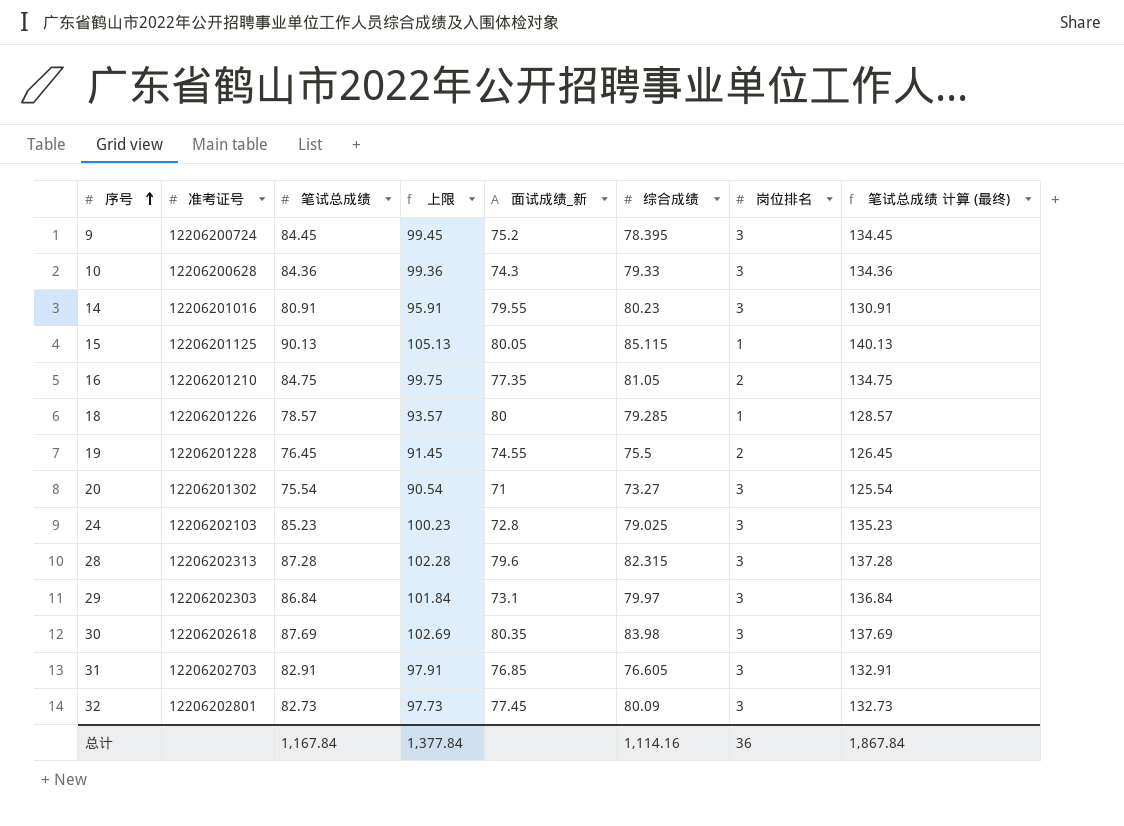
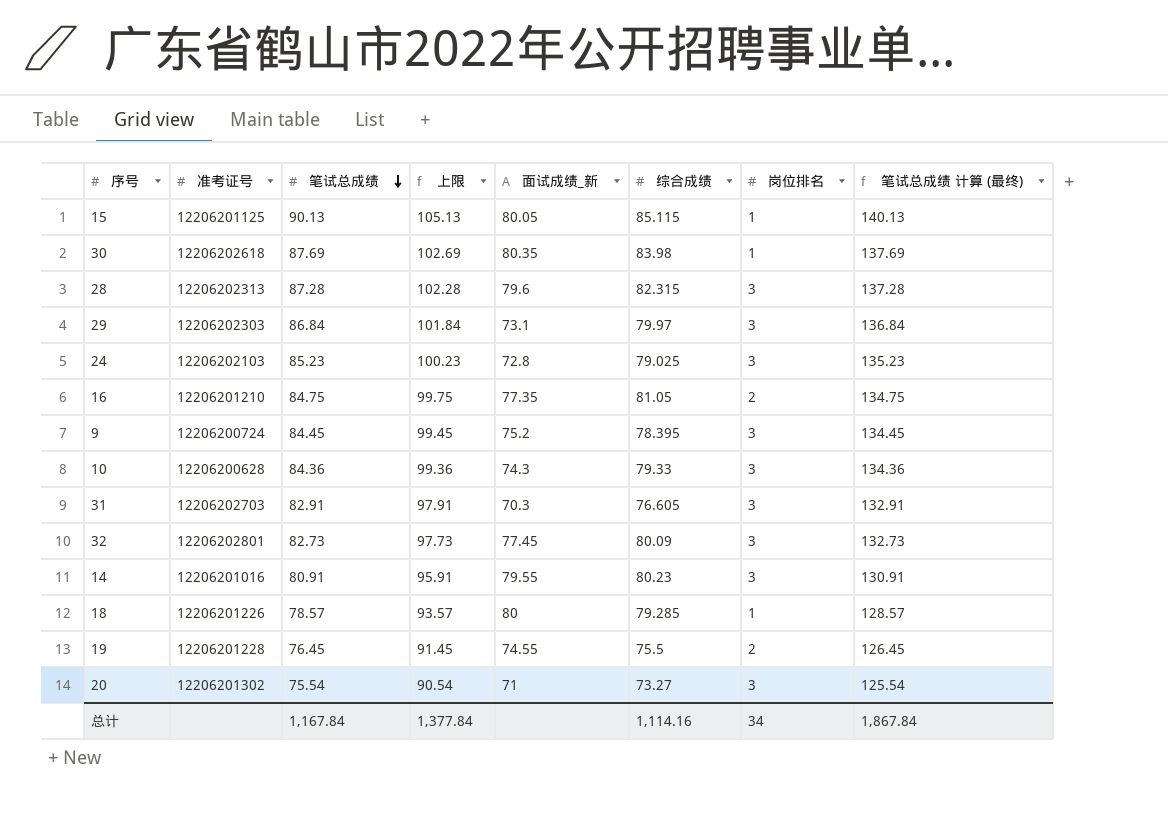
row order: 序号 ascending -> 笔试总成绩 descending
30 | 岗位排名: 3 -> 1
31 | 面试成绩_新: 76.85 -> 70.3
总计 | 岗位排名: 36 -> 34

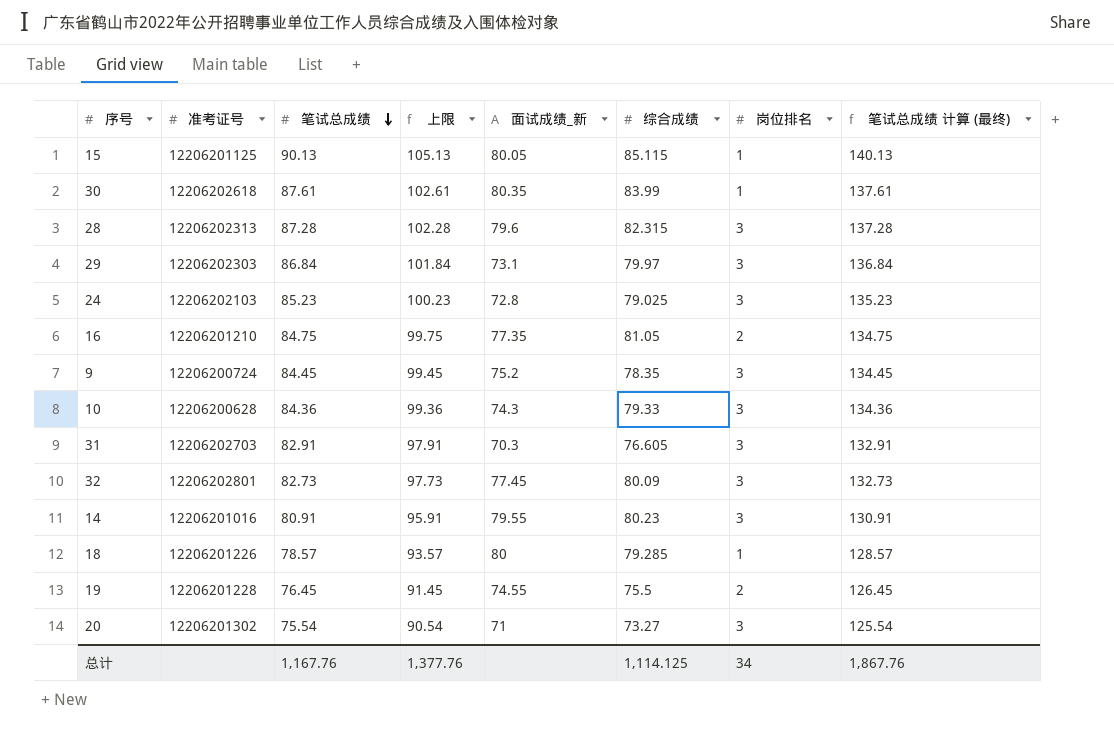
30 | 笔试总成绩: 87.69 -> 87.61
30 | 上限: 102.69 -> 102.61
30 | 综合成绩: 83.98 -> 83.99
30 | 笔试总成绩 计算 (最终): 137.69 -> 137.61
9 | 综合成绩: 78.395 -> 78.35
总计 | 笔试总成绩: 1,167.84 -> 1,167.76
总计 | 上限: 1,377.84 -> 1,377.76
总计 | 综合成绩: 1,114.16 -> 1,114.125
总计 | 笔试总成绩 计算 (最终): 1,867.84 -> 1,867.76

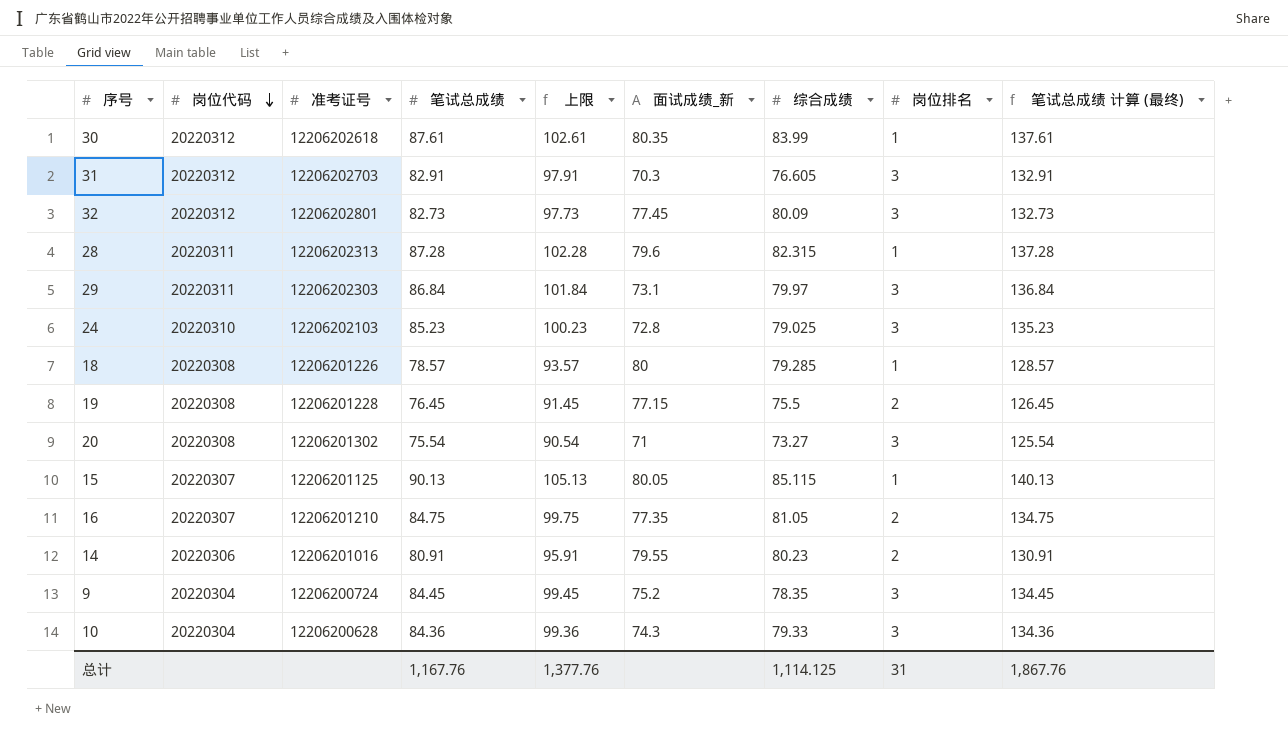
row order: 笔试总成绩 descending -> 岗位代码 descending
column 岗位代码 | position: none -> 2
28 | 岗位排名: 3 -> 1
19 | 面试成绩_新: 74.55 -> 77.15
14 | 岗位排名: 3 -> 2
总计 | 岗位排名: 34 -> 31

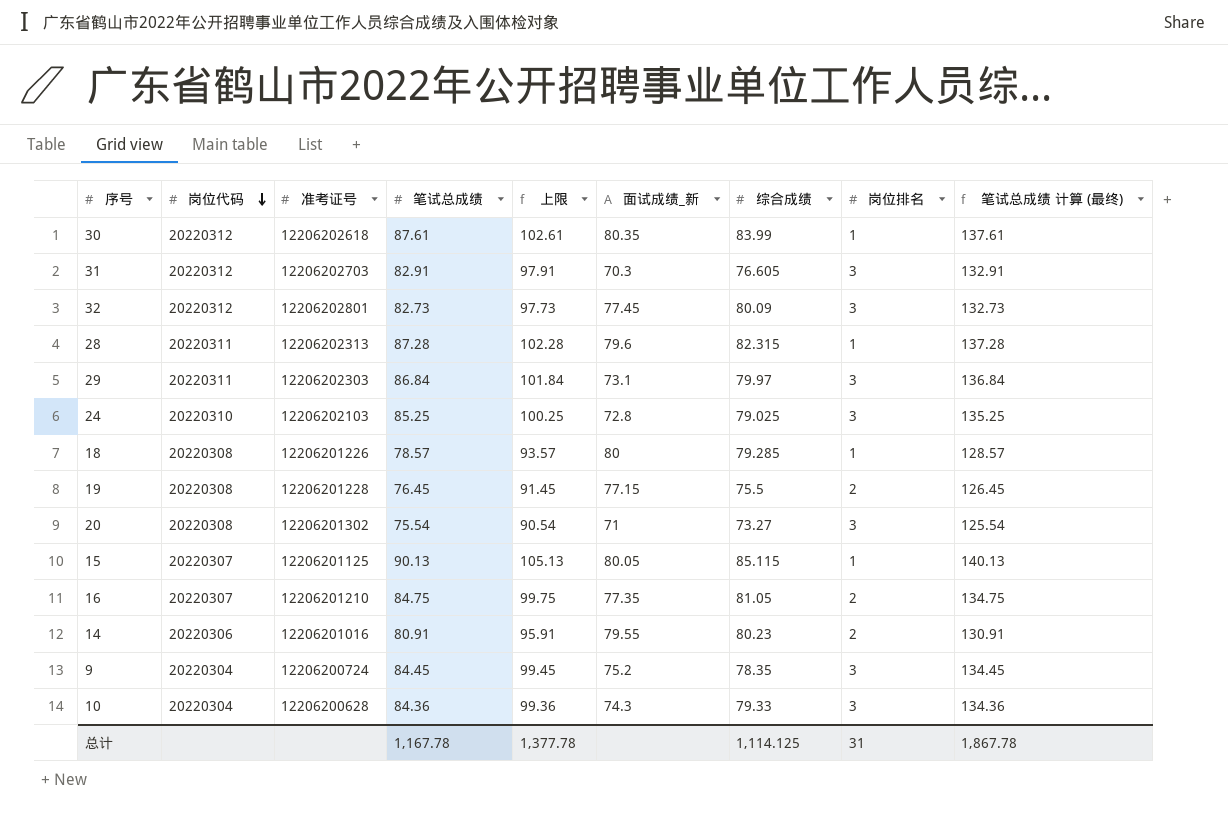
24 | 笔试总成绩: 85.23 -> 85.25
24 | 上限: 100.23 -> 100.25
24 | 笔试总成绩 计算 (最终): 135.23 -> 135.25
总计 | 笔试总成绩: 1,167.76 -> 1,167.78
总计 | 上限: 1,377.76 -> 1,377.78
总计 | 笔试总成绩 计算 (最终): 1,867.76 -> 1,867.78

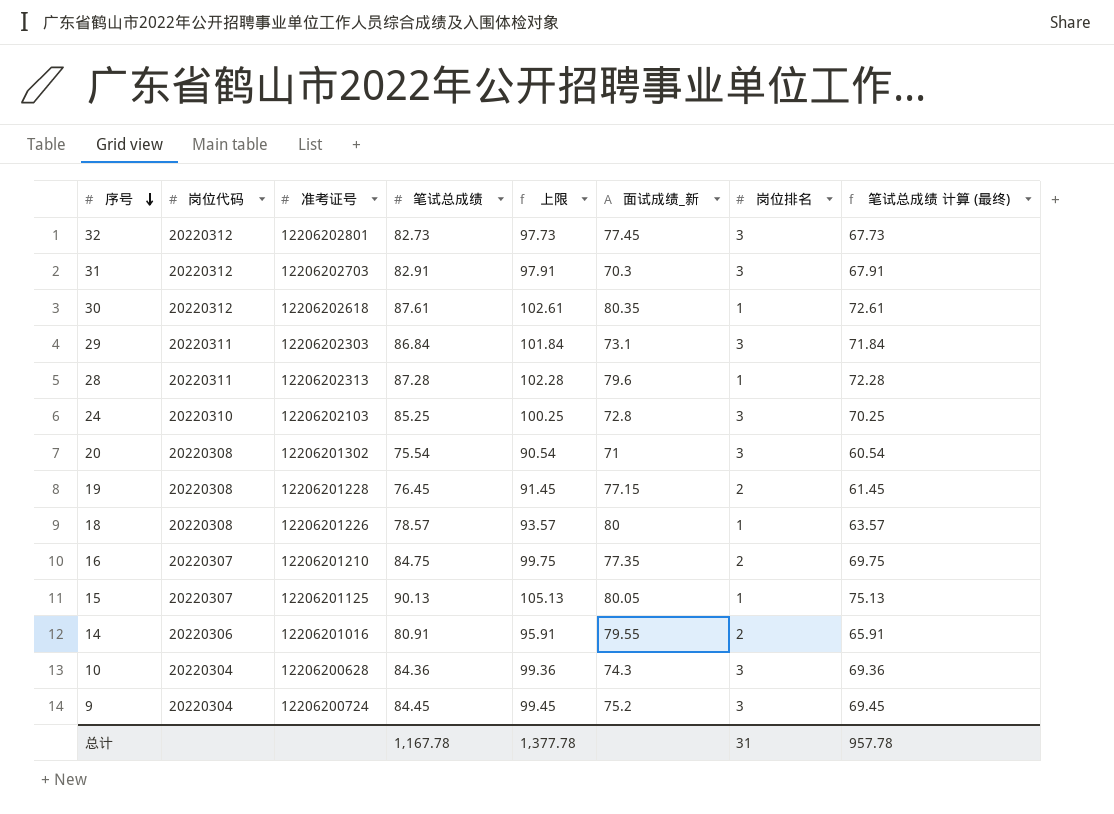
row order: 岗位代码 descending -> 序号 descending
column 综合成绩 | position: 7 -> none
column 笔试总成绩 计算 (最终) | formula: [笔试总成绩] + 50 -> [笔试总成绩] - 15
总计 | 笔试总成绩 计算 (最终): 1,867.78 -> 957.78

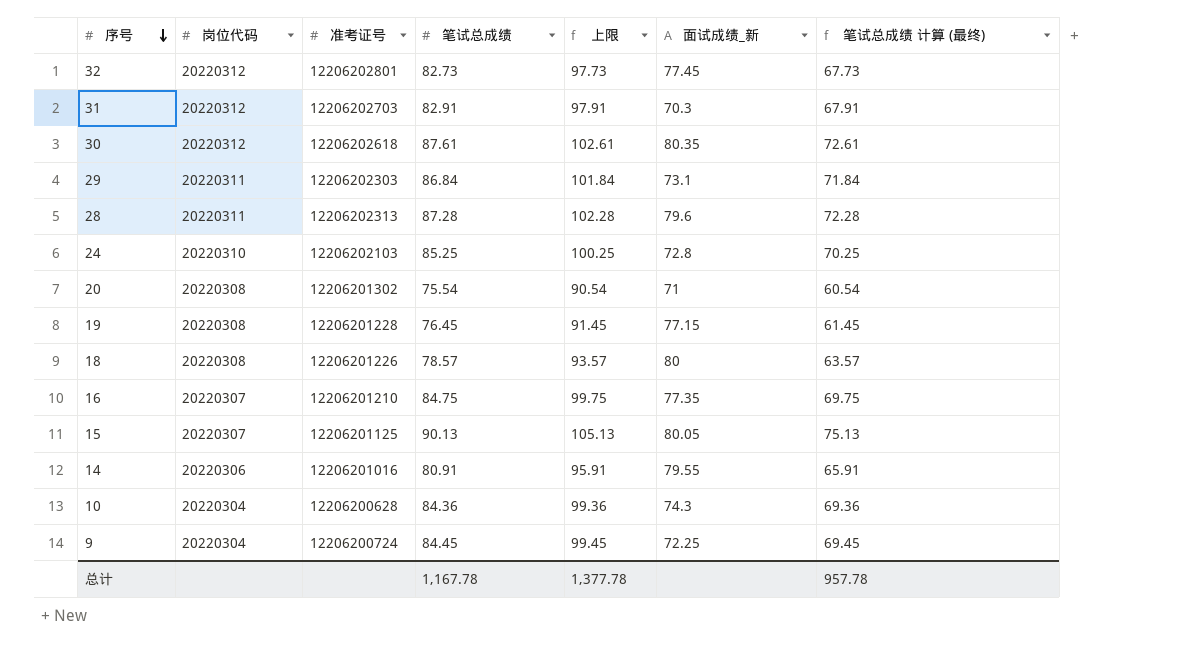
column 岗位排名 | position: 7 -> none
9 | 面试成绩_新: 75.2 -> 72.25

